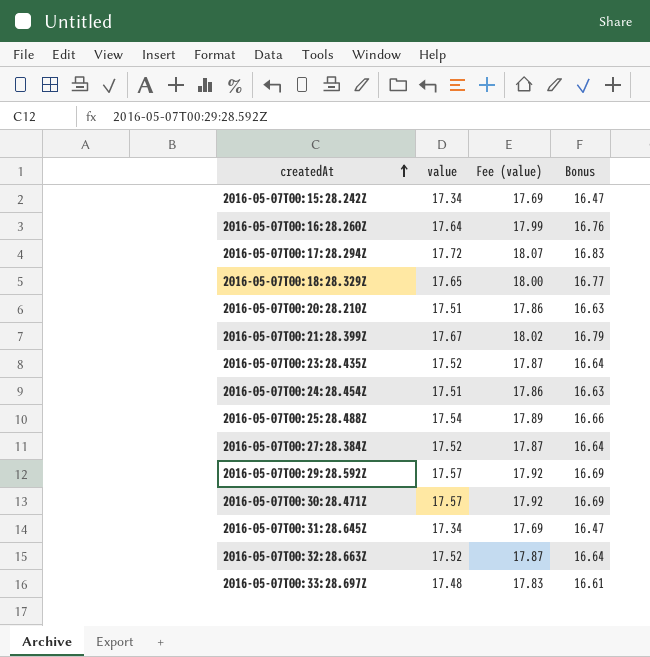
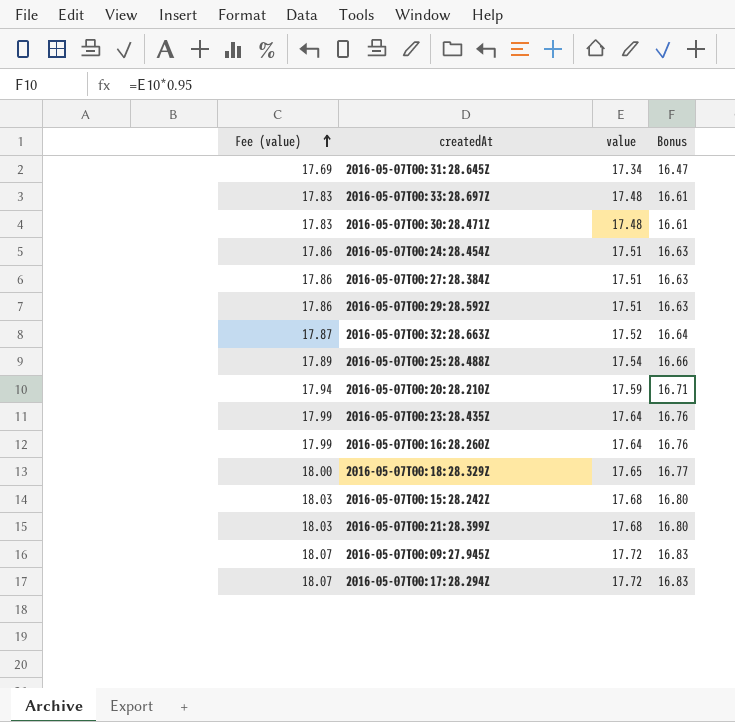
row order: createdAt ascending -> Fee (value) ascending
column Fee (value) | position: 3 -> 1
2016-05-07T00:30:28.471Z | Fee (value): 17.92 -> 17.83
2016-05-07T00:30:28.471Z | value: 17.57 -> 17.48
2016-05-07T00:30:28.471Z | Bonus: 16.69 -> 16.61
2016-05-07T00:27:28.384Z | Fee (value): 17.87 -> 17.86
2016-05-07T00:27:28.384Z | value: 17.52 -> 17.51
2016-05-07T00:27:28.384Z | Bonus: 16.64 -> 16.63
2016-05-07T00:29:28.592Z | Fee (value): 17.92 -> 17.86
2016-05-07T00:29:28.592Z | value: 17.57 -> 17.51
2016-05-07T00:29:28.592Z | Bonus: 16.69 -> 16.63
2016-05-07T00:20:28.210Z | Fee (value): 17.86 -> 17.94
2016-05-07T00:20:28.210Z | value: 17.51 -> 17.59
2016-05-07T00:20:28.210Z | Bonus: 16.63 -> 16.71
2016-05-07T00:23:28.435Z | Fee (value): 17.87 -> 17.99
2016-05-07T00:23:28.435Z | value: 17.52 -> 17.64
2016-05-07T00:23:28.435Z | Bonus: 16.64 -> 16.76
2016-05-07T00:15:28.242Z | Fee (value): 17.69 -> 18.03
2016-05-07T00:15:28.242Z | value: 17.34 -> 17.68
2016-05-07T00:15:28.242Z | Bonus: 16.47 -> 16.80
2016-05-07T00:21:28.399Z | Fee (value): 18.02 -> 18.03
2016-05-07T00:21:28.399Z | value: 17.67 -> 17.68
2016-05-07T00:21:28.399Z | Bonus: 16.79 -> 16.80
row 2016-05-07T00:09:27.945Z: none -> 18.07 | 17.72 | 16.83

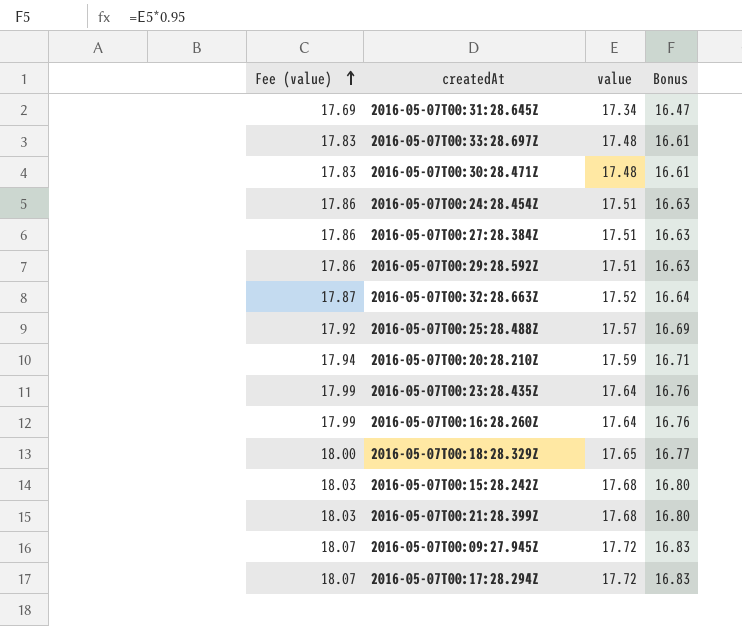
2016-05-07T00:25:28.488Z | Fee (value): 17.89 -> 17.92
2016-05-07T00:25:28.488Z | value: 17.54 -> 17.57
2016-05-07T00:25:28.488Z | Bonus: 16.66 -> 16.69

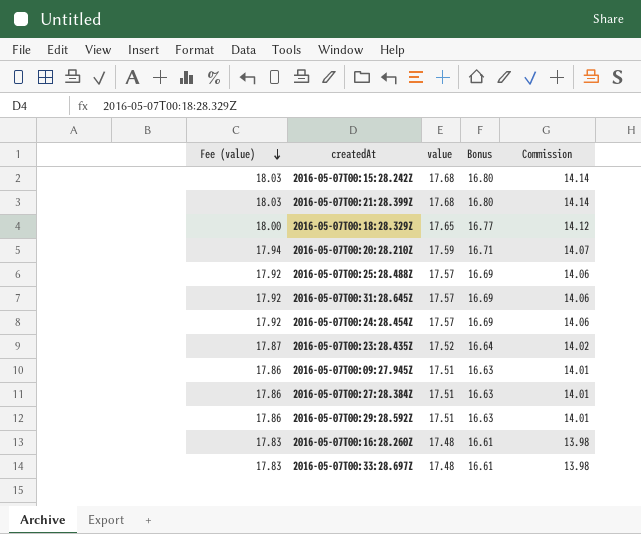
row order: Fee (value) ascending -> Fee (value) descending
column Commission | formula: none -> [value] * 0.8
row 2016-05-07T00:30:28.471Z: 17.83 | 17.48 | 16.61 -> none
row 2016-05-07T00:32:28.663Z: 17.87 | 17.52 | 16.64 -> none
row 2016-05-07T00:17:28.294Z: 18.07 | 17.72 | 16.83 -> none
2016-05-07T00:31:28.645Z | Fee (value): 17.69 -> 17.92
2016-05-07T00:31:28.645Z | value: 17.34 -> 17.57
2016-05-07T00:31:28.645Z | Bonus: 16.47 -> 16.69
2016-05-07T00:24:28.454Z | Fee (value): 17.86 -> 17.92
2016-05-07T00:24:28.454Z | value: 17.51 -> 17.57
2016-05-07T00:24:28.454Z | Bonus: 16.63 -> 16.69
2016-05-07T00:23:28.435Z | Fee (value): 17.99 -> 17.87
2016-05-07T00:23:28.435Z | value: 17.64 -> 17.52
2016-05-07T00:23:28.435Z | Bonus: 16.76 -> 16.64
2016-05-07T00:09:27.945Z | Fee (value): 18.07 -> 17.86
2016-05-07T00:09:27.945Z | value: 17.72 -> 17.51
2016-05-07T00:09:27.945Z | Bonus: 16.83 -> 16.63
2016-05-07T00:16:28.260Z | Fee (value): 17.99 -> 17.83
2016-05-07T00:16:28.260Z | value: 17.64 -> 17.48
2016-05-07T00:16:28.260Z | Bonus: 16.76 -> 16.61

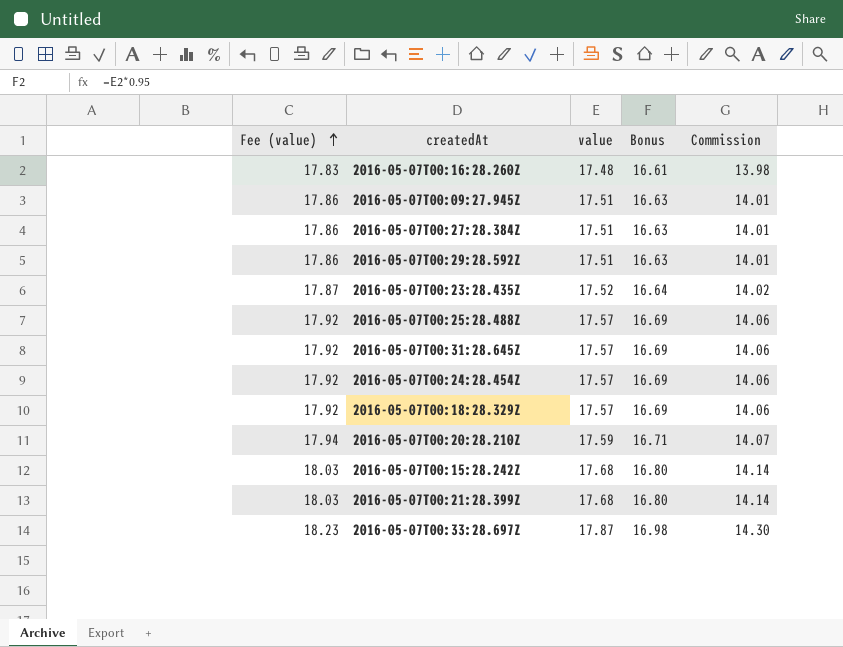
row order: Fee (value) descending -> Fee (value) ascending
2016-05-07T00:18:28.329Z | Fee (value): 18.00 -> 17.92
2016-05-07T00:18:28.329Z | value: 17.65 -> 17.57
2016-05-07T00:18:28.329Z | Bonus: 16.77 -> 16.69
2016-05-07T00:18:28.329Z | Commission: 14.12 -> 14.06
2016-05-07T00:33:28.697Z | Fee (value): 17.83 -> 18.23
2016-05-07T00:33:28.697Z | value: 17.48 -> 17.87
2016-05-07T00:33:28.697Z | Bonus: 16.61 -> 16.98
2016-05-07T00:33:28.697Z | Commission: 13.98 -> 14.30

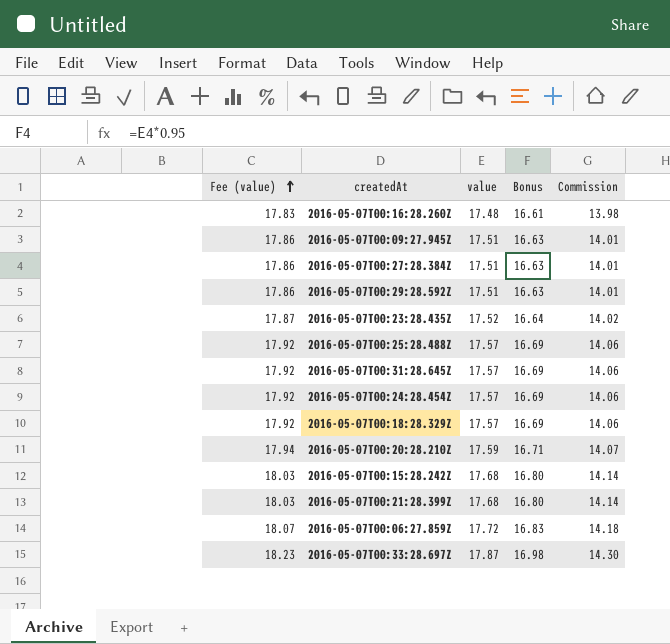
row 2016-05-07T00:06:27.859Z: none -> 18.07 | 17.72 | 16.83 | 14.18

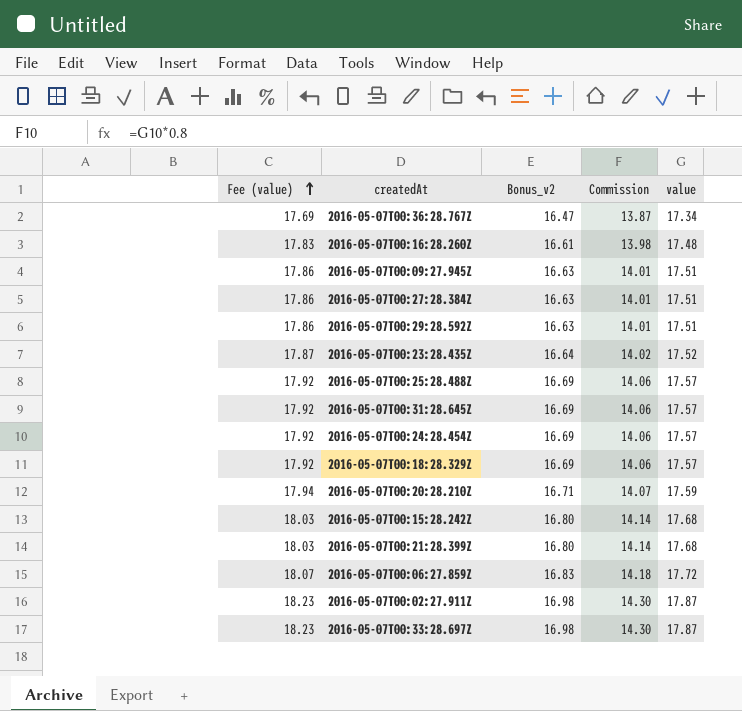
column name: Bonus -> Bonus_v2
column value | position: 3 -> 5
row 2016-05-07T00:36:28.767Z: none -> 17.69 | 16.47 | 13.87 | 17.34
row 2016-05-07T00:02:27.911Z: none -> 18.23 | 16.98 | 14.30 | 17.87

